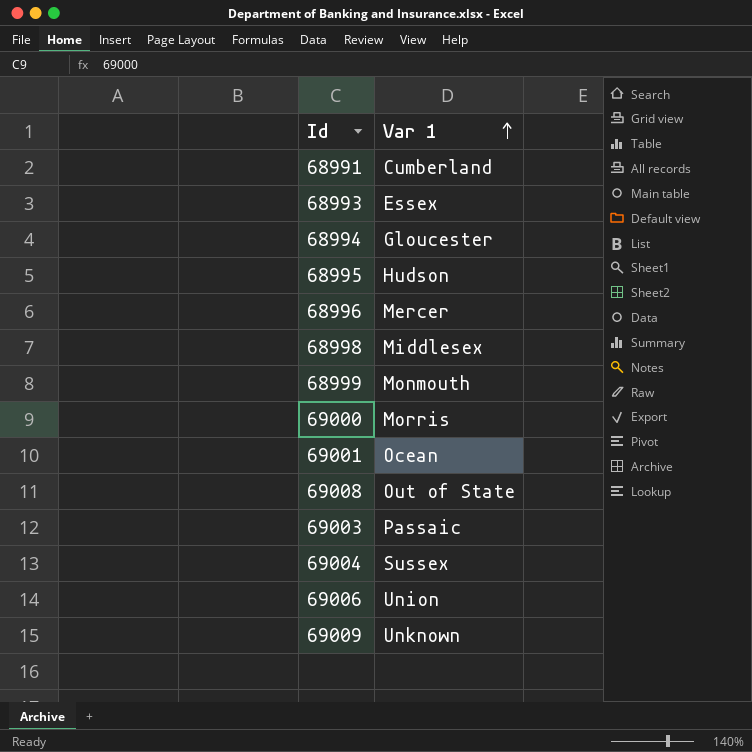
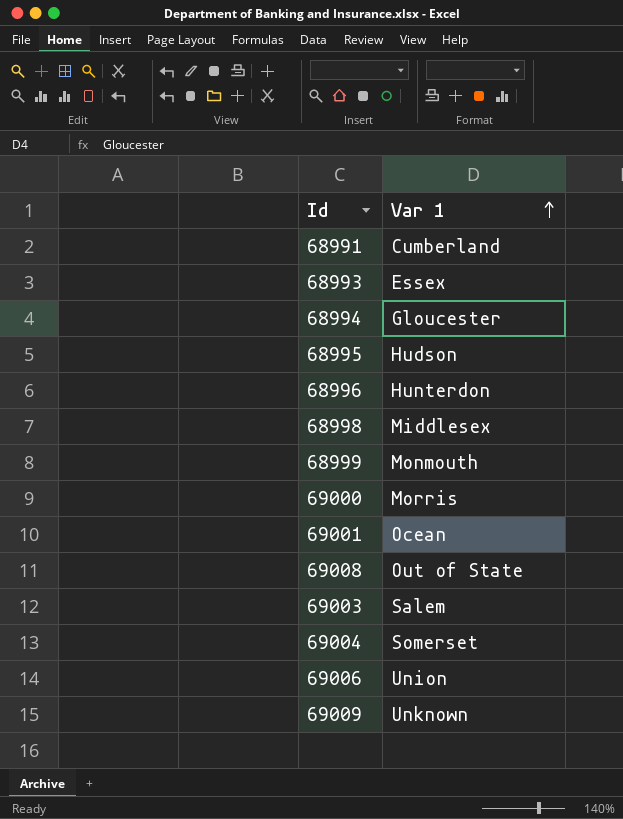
68996 | Var 1: Mercer -> Hunterdon
69003 | Var 1: Passaic -> Salem
69004 | Var 1: Sussex -> Somerset

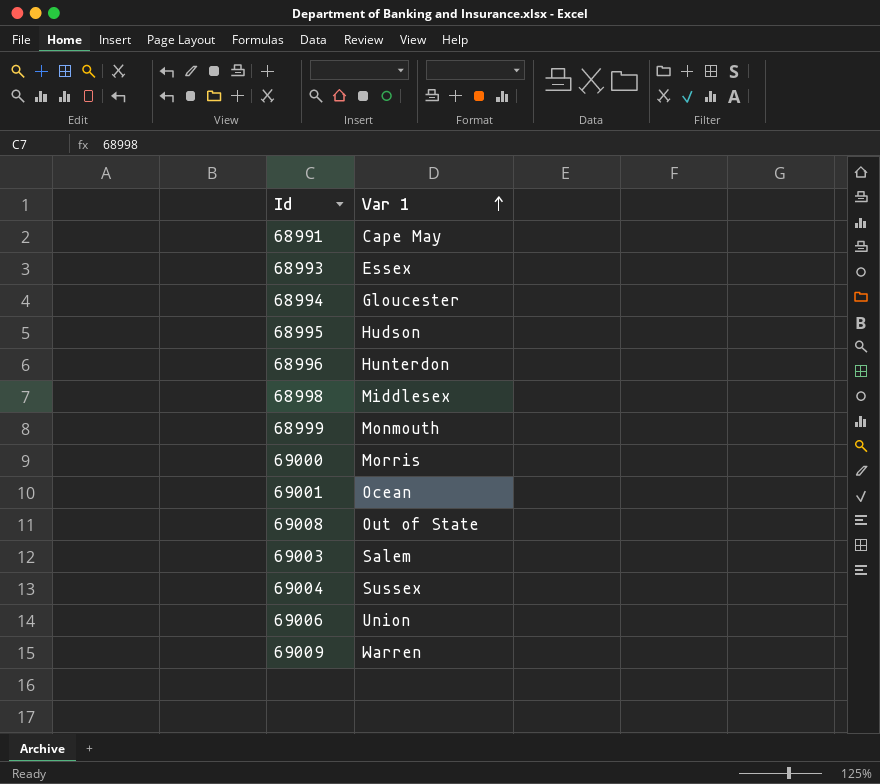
68991 | Var 1: Cumberland -> Cape May
69004 | Var 1: Somerset -> Sussex
69009 | Var 1: Unknown -> Warren

